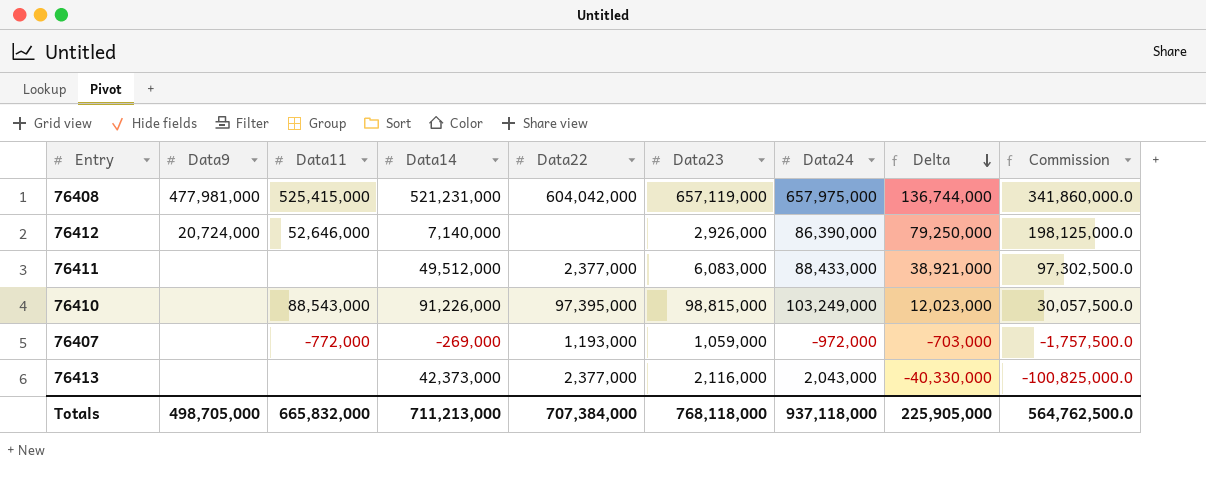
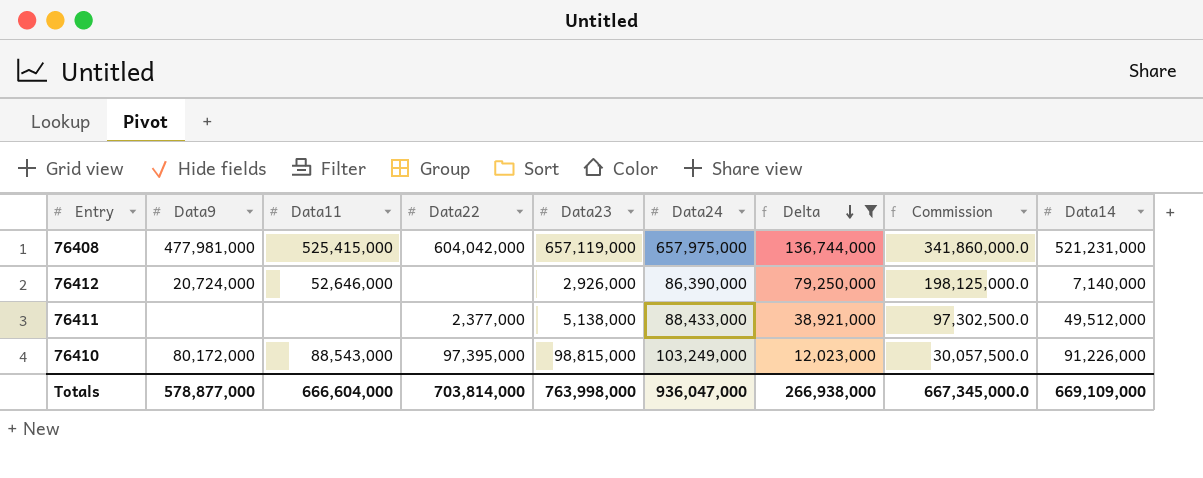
filter: none -> Delta >= 12,023,000
column Data14 | position: 4 -> 9
76411 | Data23: 6,083,000 -> 5,138,000
76410 | Data9: none -> 80,172,000
Totals | Data9: 498,705,000 -> 578,877,000
Totals | Data11: 665,832,000 -> 666,604,000
Totals | Data22: 707,384,000 -> 703,814,000
Totals | Data23: 768,118,000 -> 763,998,000
Totals | Data24: 937,118,000 -> 936,047,000
Totals | Delta: 225,905,000 -> 266,938,000
Totals | Commission: 564,762,500.0 -> 667,345,000.0
Totals | Data14: 711,213,000 -> 669,109,000

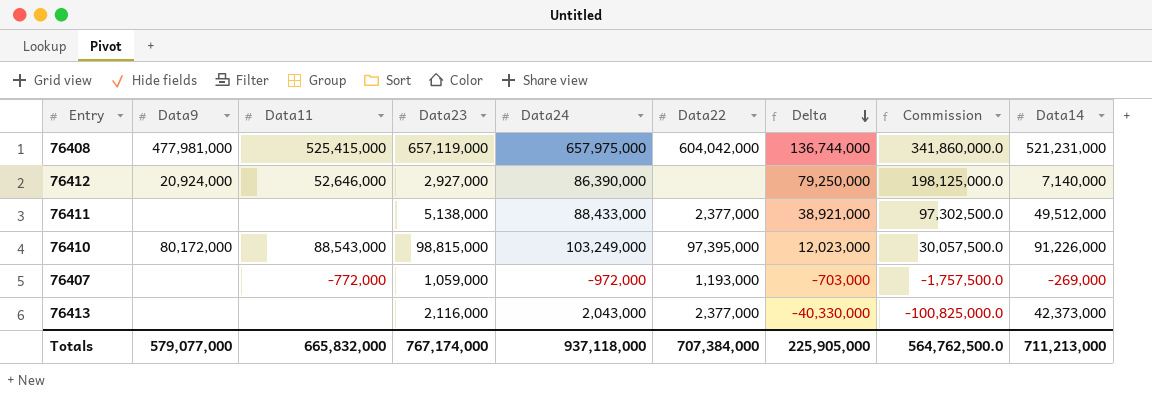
filter: Delta >= 12,023,000 -> none
column Data22 | position: 4 -> 6
76412 | Data9: 20,724,000 -> 20,924,000
76412 | Data23: 2,926,000 -> 2,927,000
Totals | Data9: 578,877,000 -> 579,077,000
Totals | Data11: 666,604,000 -> 665,832,000
Totals | Data23: 763,998,000 -> 767,174,000
Totals | Data24: 936,047,000 -> 937,118,000
Totals | Data22: 703,814,000 -> 707,384,000
Totals | Delta: 266,938,000 -> 225,905,000
Totals | Commission: 667,345,000.0 -> 564,762,500.0
Totals | Data14: 669,109,000 -> 711,213,000

